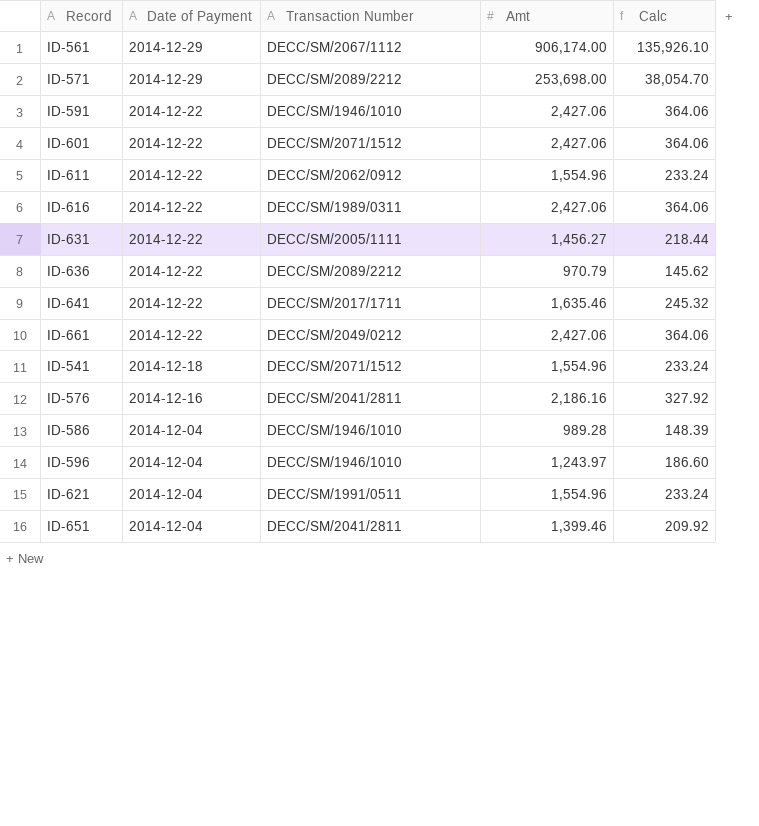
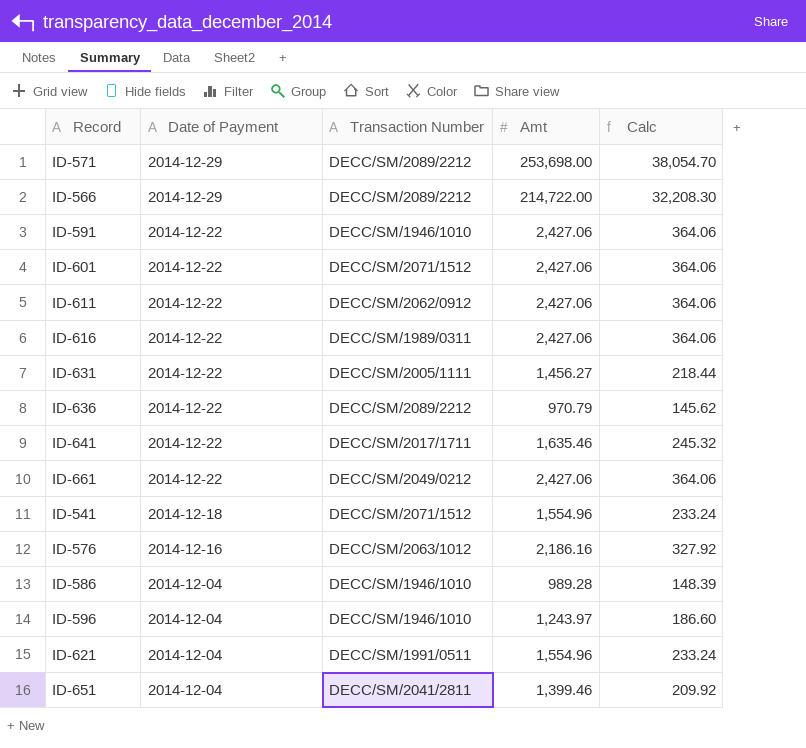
row ID-561: 2014-12-29 | DECC/SM/2067/1112 | 906,174.00 | 135,926.10 -> none
row ID-566: none -> 2014-12-29 | DECC/SM/2089/2212 | 214,722.00 | 32,208.30
ID-611 | Amt: 1,554.96 -> 2,427.06
ID-611 | Calc: 233.24 -> 364.06
ID-576 | Transaction Number: DECC/SM/2041/2811 -> DECC/SM/2063/1012

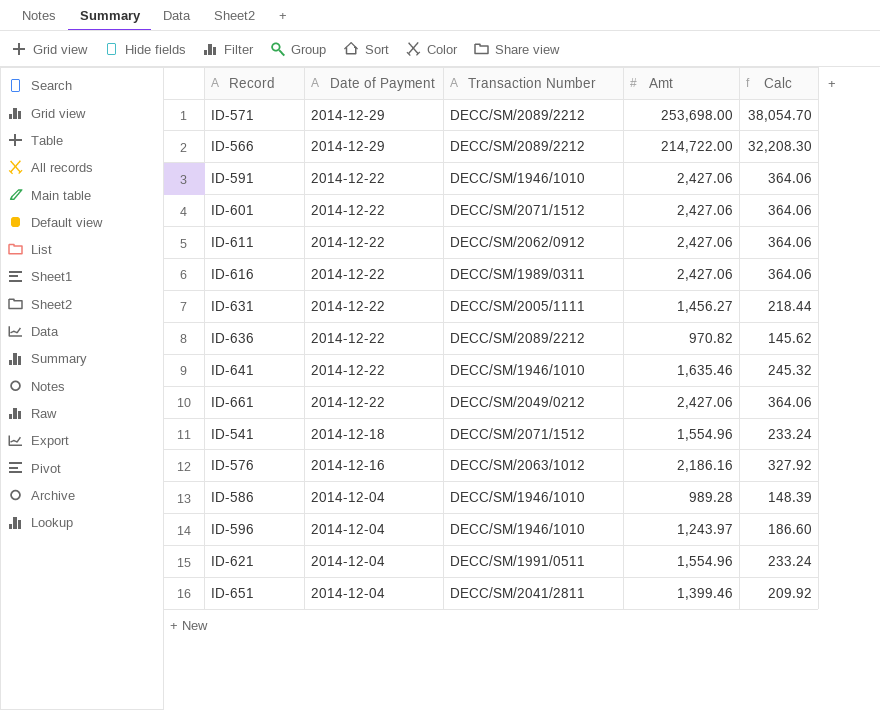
ID-636 | Amt: 970.79 -> 970.82
ID-641 | Transaction Number: DECC/SM/2017/1711 -> DECC/SM/1946/1010

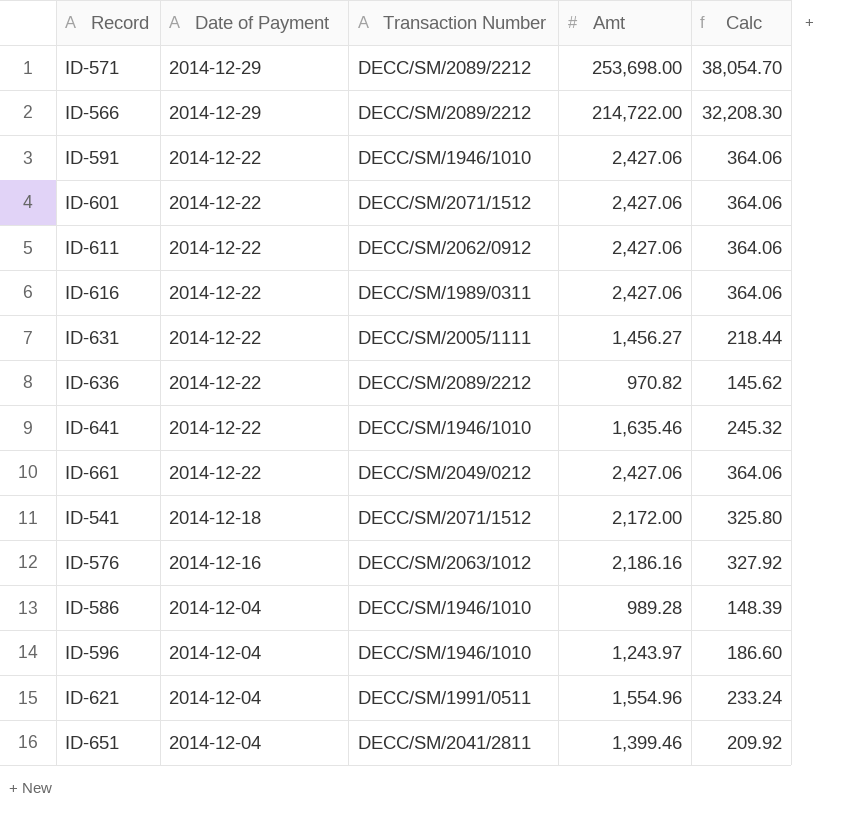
ID-541 | Amt: 1,554.96 -> 2,172.00
ID-541 | Calc: 233.24 -> 325.80

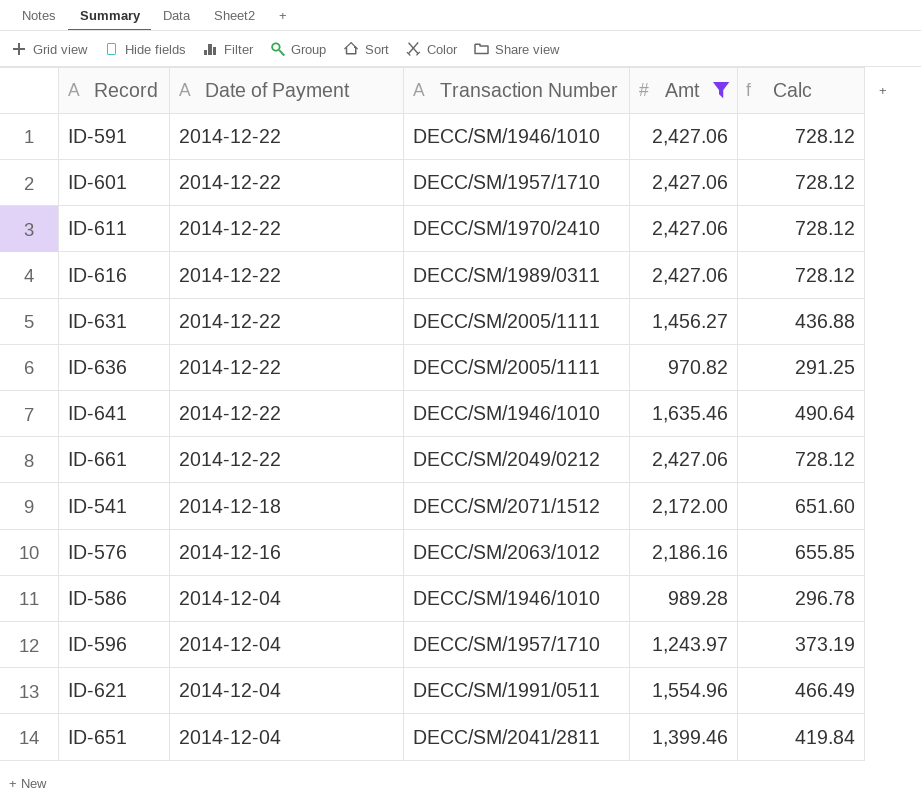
filter: none -> Amt <= 2,427.06
column Calc | formula: [Amt] * 0.15 -> [Amt] * 0.3
ID-601 | Transaction Number: DECC/SM/2071/1512 -> DECC/SM/1957/1710
ID-611 | Transaction Number: DECC/SM/2062/0912 -> DECC/SM/1970/2410
ID-636 | Transaction Number: DECC/SM/2089/2212 -> DECC/SM/2005/1111
ID-596 | Transaction Number: DECC/SM/1946/1010 -> DECC/SM/1957/1710

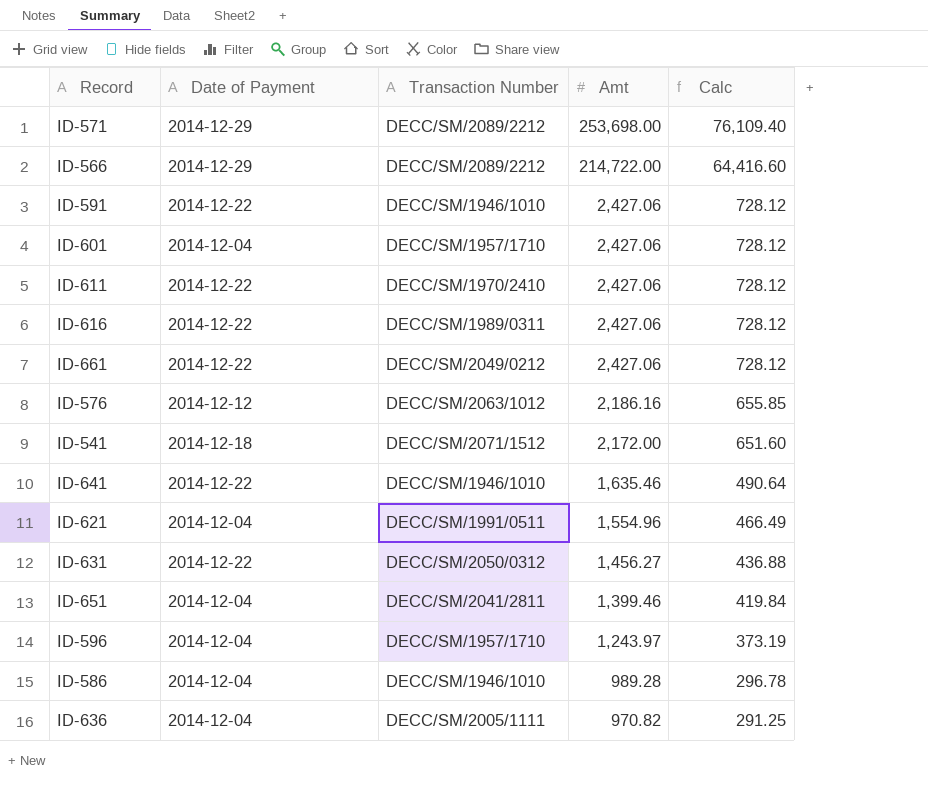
filter: Amt <= 2,427.06 -> none
row order: Date of Payment descending -> Amt descending
ID-601 | Date of Payment: 2014-12-22 -> 2014-12-04
ID-576 | Date of Payment: 2014-12-16 -> 2014-12-12
ID-631 | Transaction Number: DECC/SM/2005/1111 -> DECC/SM/2050/0312
ID-636 | Date of Payment: 2014-12-22 -> 2014-12-04

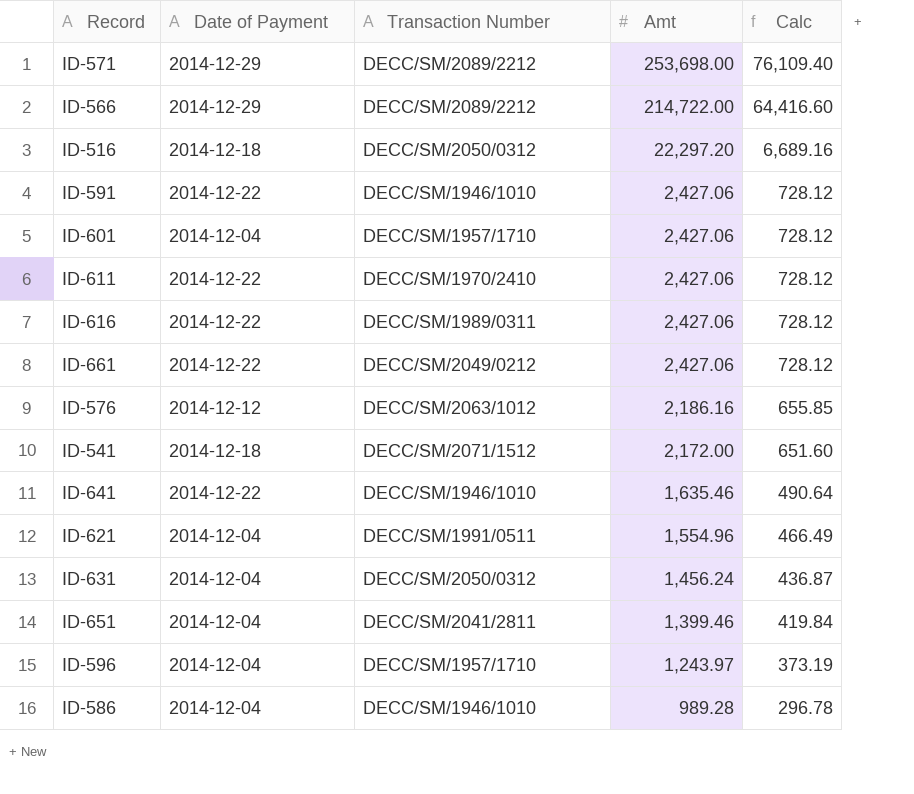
row ID-636: 2014-12-04 | DECC/SM/2005/1111 | 970.82 | 291.25 -> none
row ID-516: none -> 2014-12-18 | DECC/SM/2050/0312 | 22,297.20 | 6,689.16
ID-631 | Date of Payment: 2014-12-22 -> 2014-12-04
ID-631 | Amt: 1,456.27 -> 1,456.24
ID-631 | Calc: 436.88 -> 436.87

